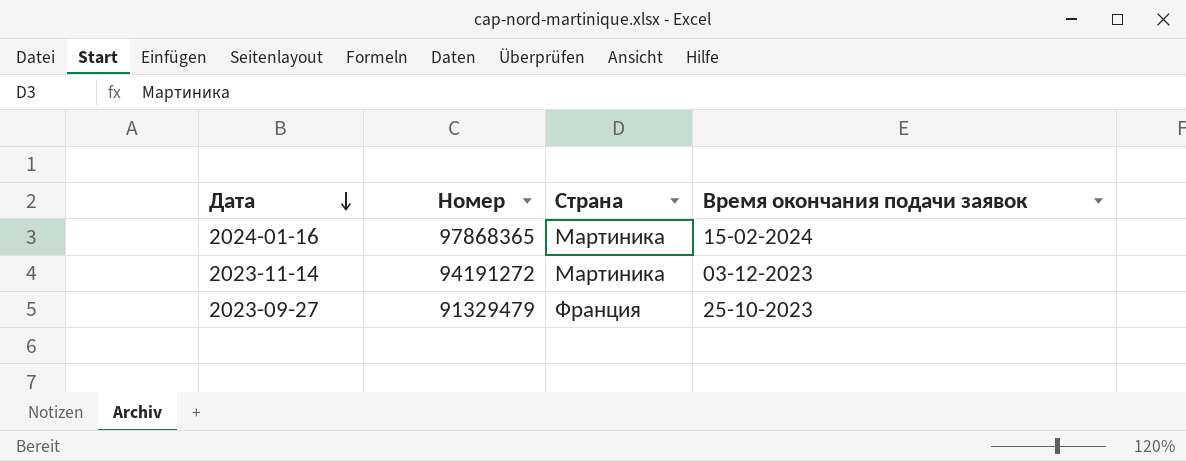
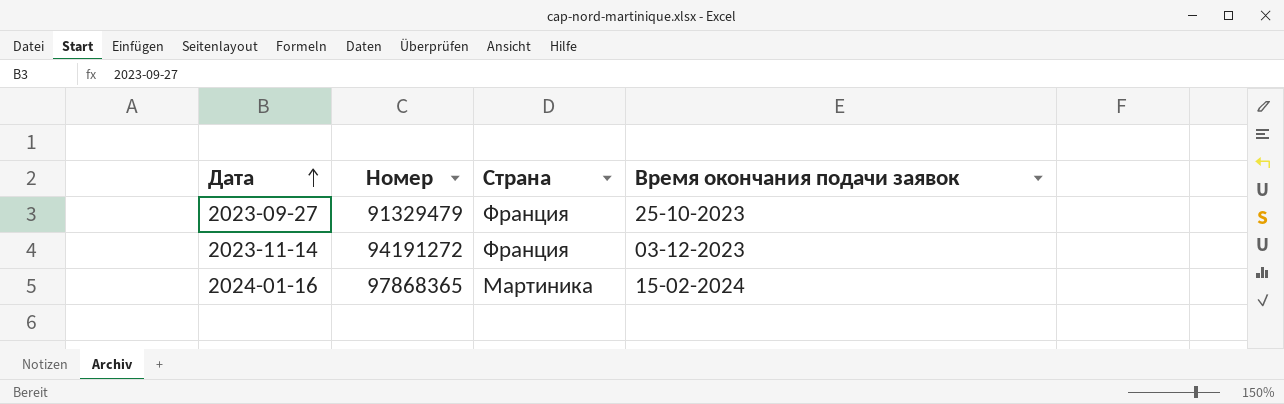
row order: Дата descending -> Дата ascending
2023-11-14 | Страна: Мартиника -> Франция

